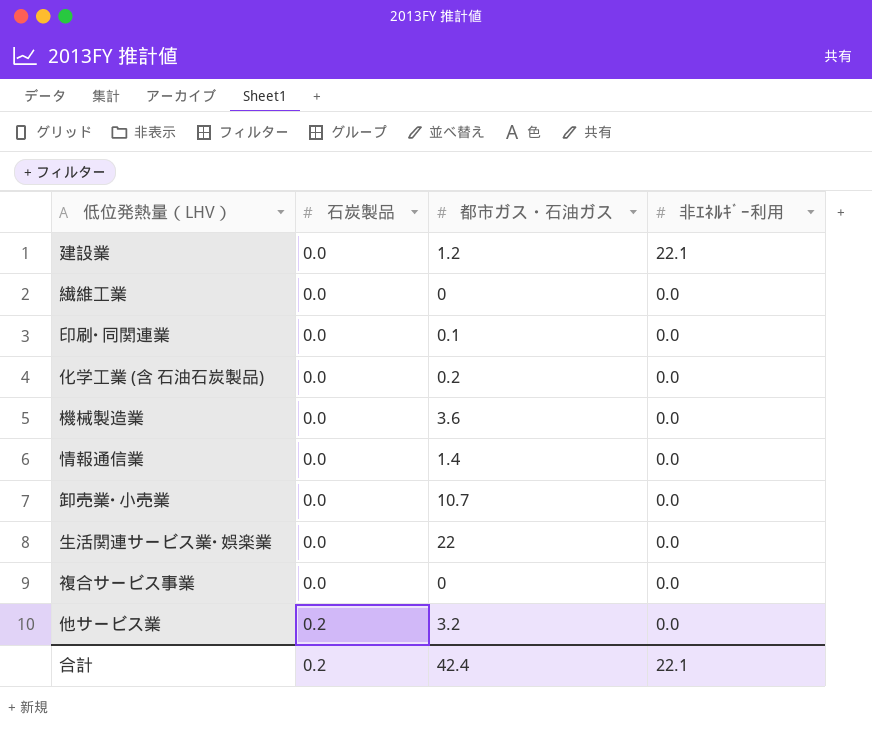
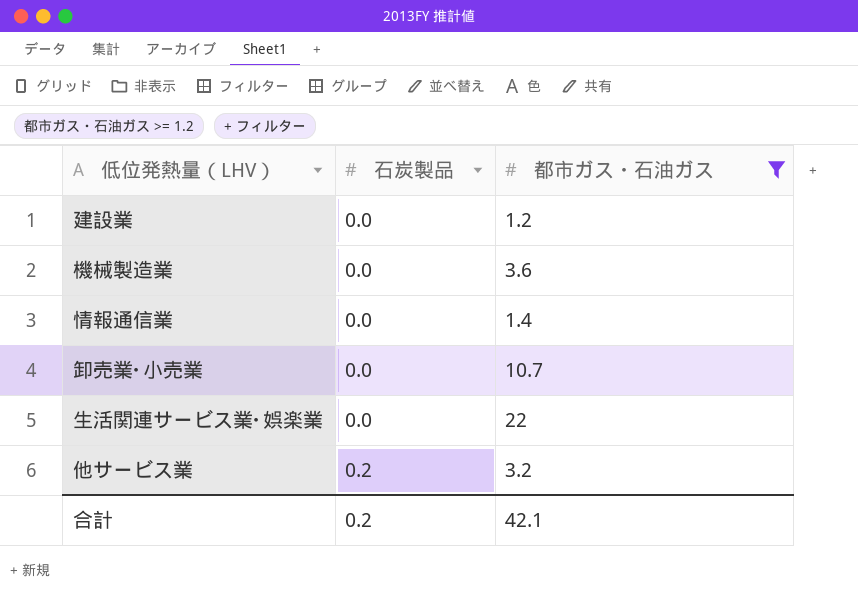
filter: none -> 都市ガス・石油ガス >= 1.2
column 非ｴﾈﾙｷﾞｰ利用 | position: 4 -> none
合計 | 都市ガス・石油ガス: 42.4 -> 42.1

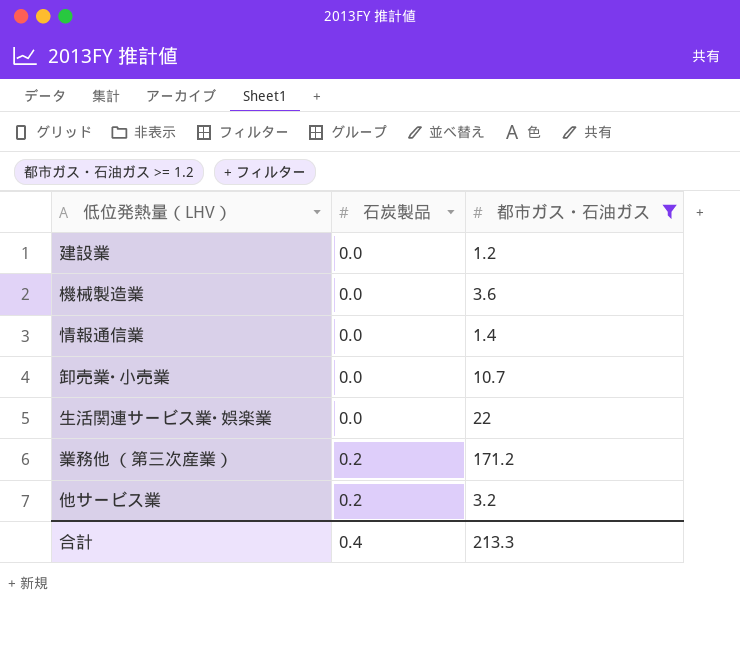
row 業務他 （第三次産業）: none -> 0.2 | 171.2
合計 | 石炭製品: 0.2 -> 0.4
合計 | 都市ガス・石油ガス: 42.1 -> 213.3

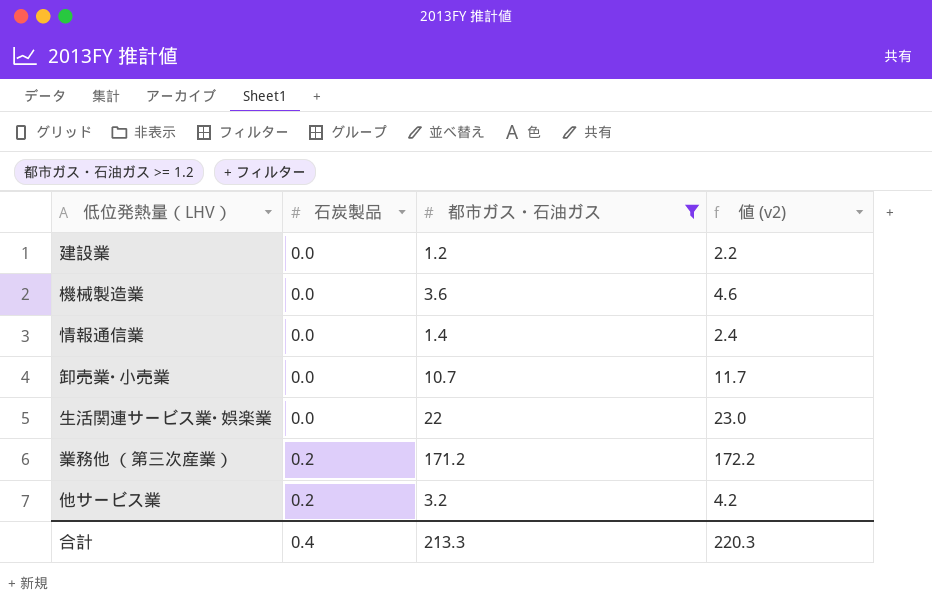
column 値 (v2) | formula: none -> [都市ガス・石油ガス] + 1

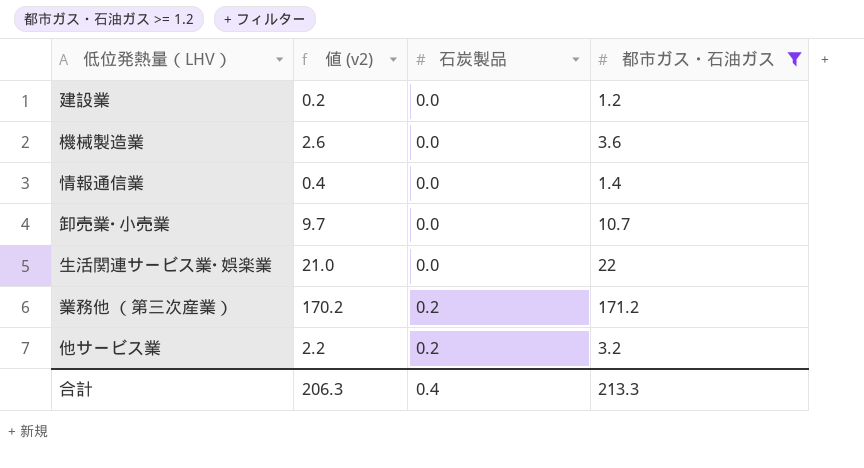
column 値 (v2) | formula: [都市ガス・石油ガス] + 1 -> [都市ガス・石油ガス] - 1
column 値 (v2) | position: 4 -> 2
合計 | 値 (v2): 220.3 -> 206.3

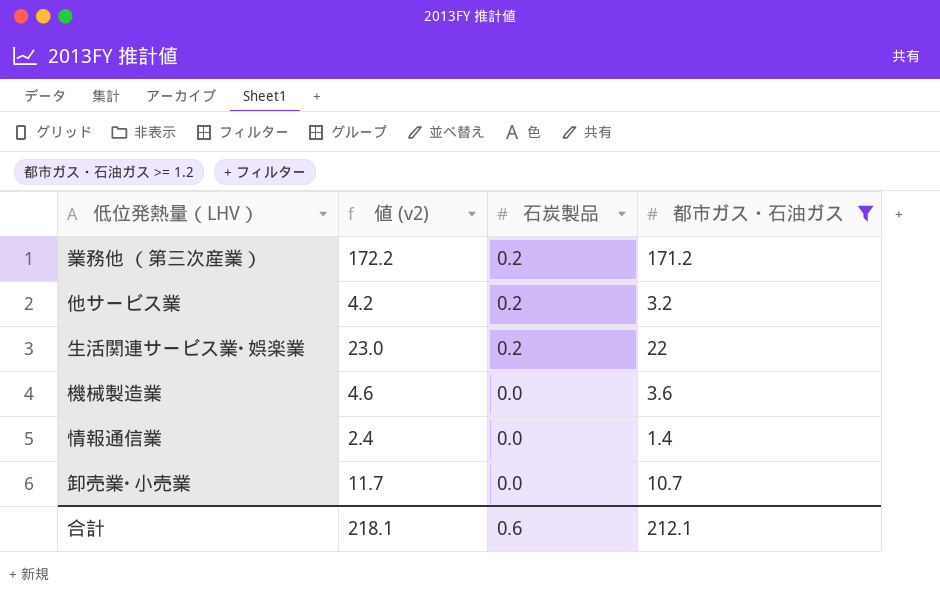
row order: 石炭製品 ascending -> 石炭製品 descending
column 値 (v2) | formula: [都市ガス・石油ガス] - 1 -> [都市ガス・石油ガス] + 1
row 建設業: 0.2 | 0.0 | 1.2 -> none
生活関連サービス業･娯楽業 | 石炭製品: 0.0 -> 0.2
合計 | 値 (v2): 206.3 -> 218.1
合計 | 石炭製品: 0.4 -> 0.6
合計 | 都市ガス・石油ガス: 213.3 -> 212.1

